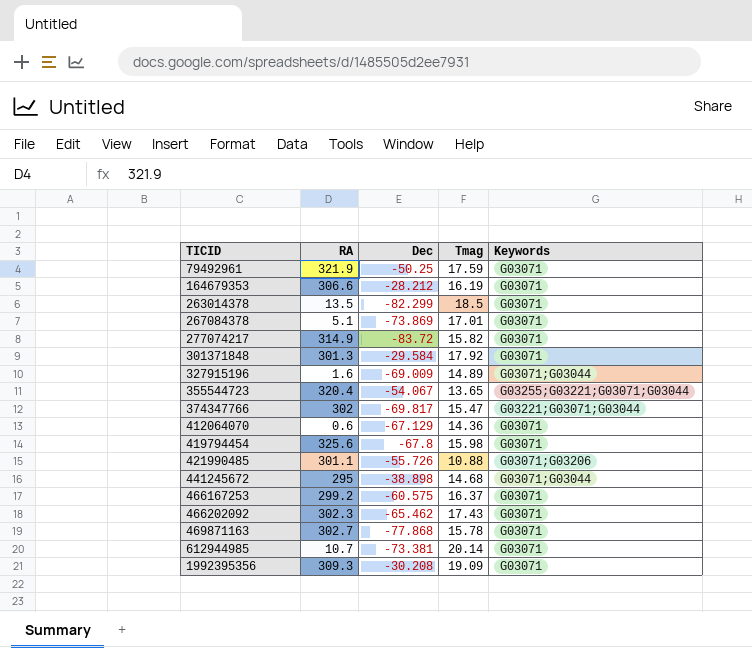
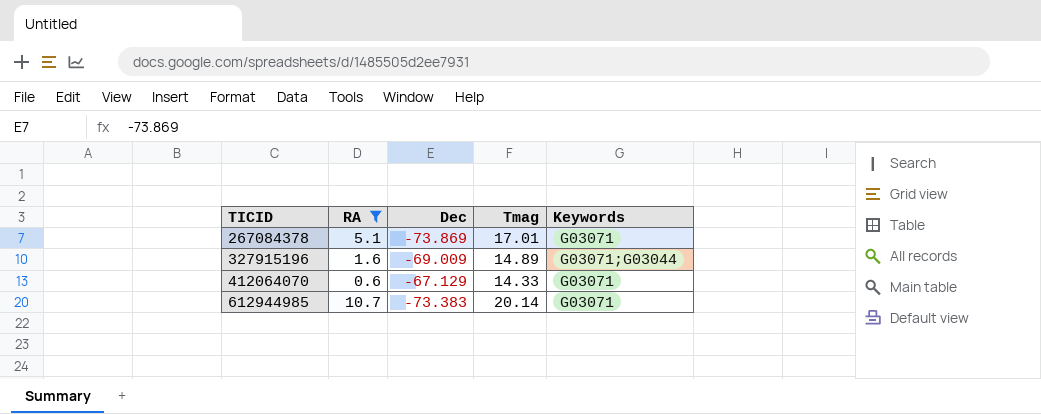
filter: none -> RA <= 10.7
412064070 | Tmag: 14.36 -> 14.33
612944985 | Dec: -73.381 -> -73.383

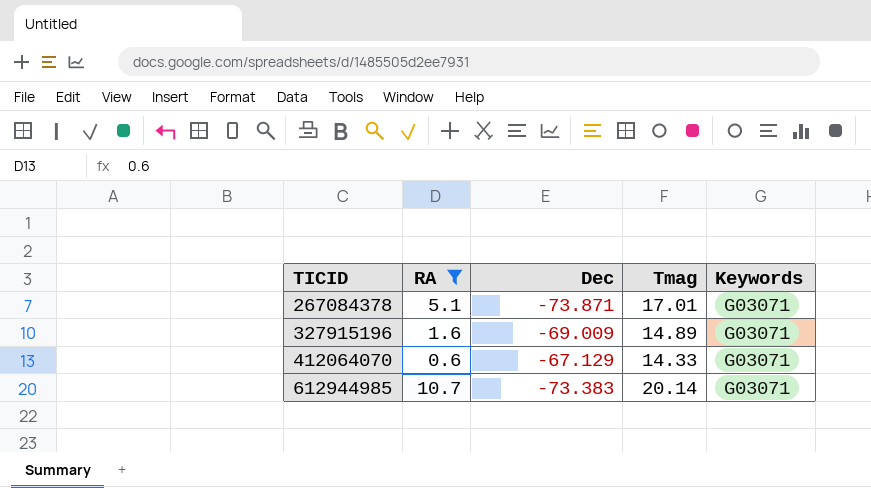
267084378 | Dec: -73.869 -> -73.871
327915196 | Keywords: G03071;G03044 -> G03071

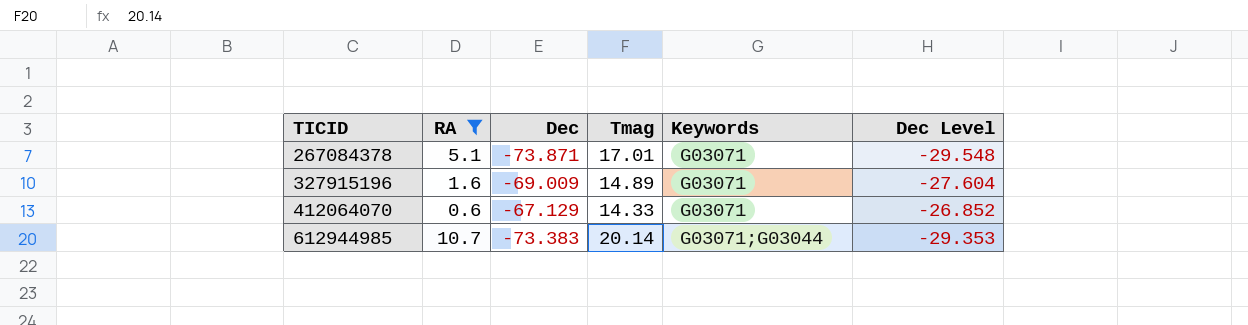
column Dec Level | formula: none -> [Dec] * 0.4
612944985 | Keywords: G03071 -> G03071;G03044

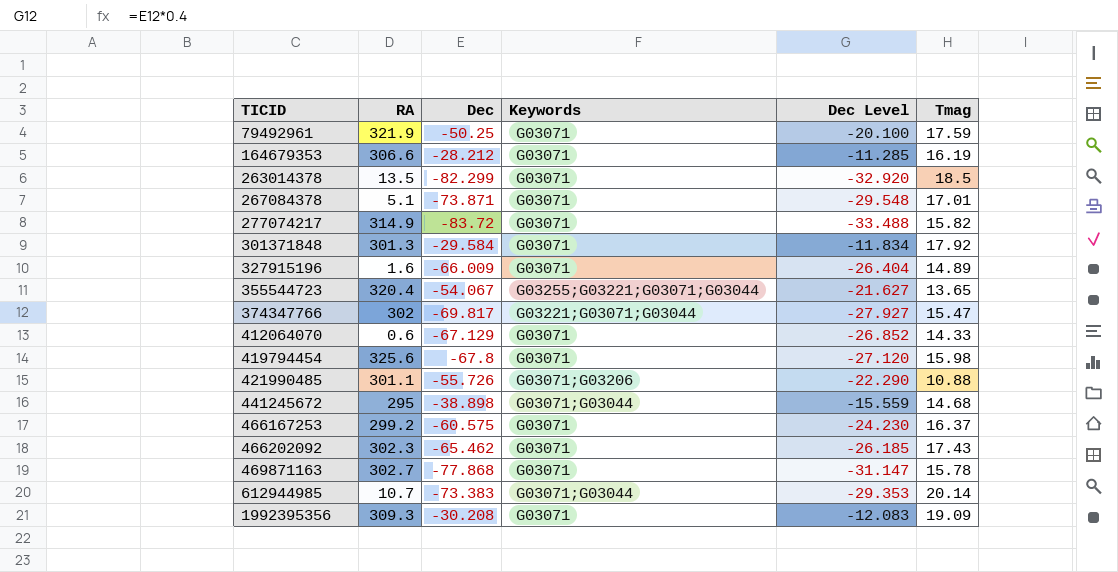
filter: RA <= 10.7 -> none
column Tmag | position: 4 -> 6
327915196 | Dec: -69.009 -> -66.009
327915196 | Dec Level: -27.604 -> -26.404

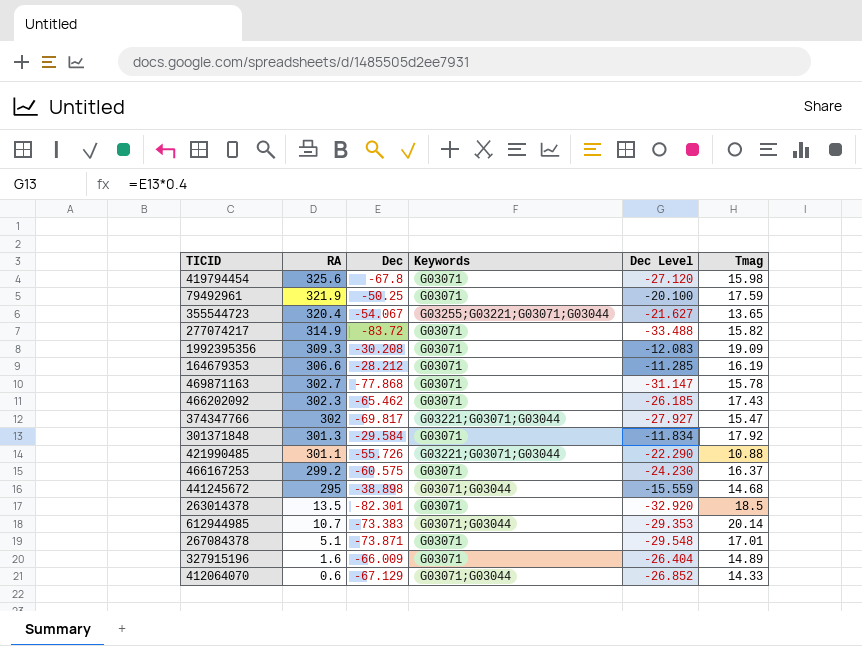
row order: TICID ascending -> RA descending
421990485 | Keywords: G03071;G03206 -> G03221;G03071;G03044
263014378 | Dec: -82.299 -> -82.301
412064070 | Keywords: G03071 -> G03071;G03044

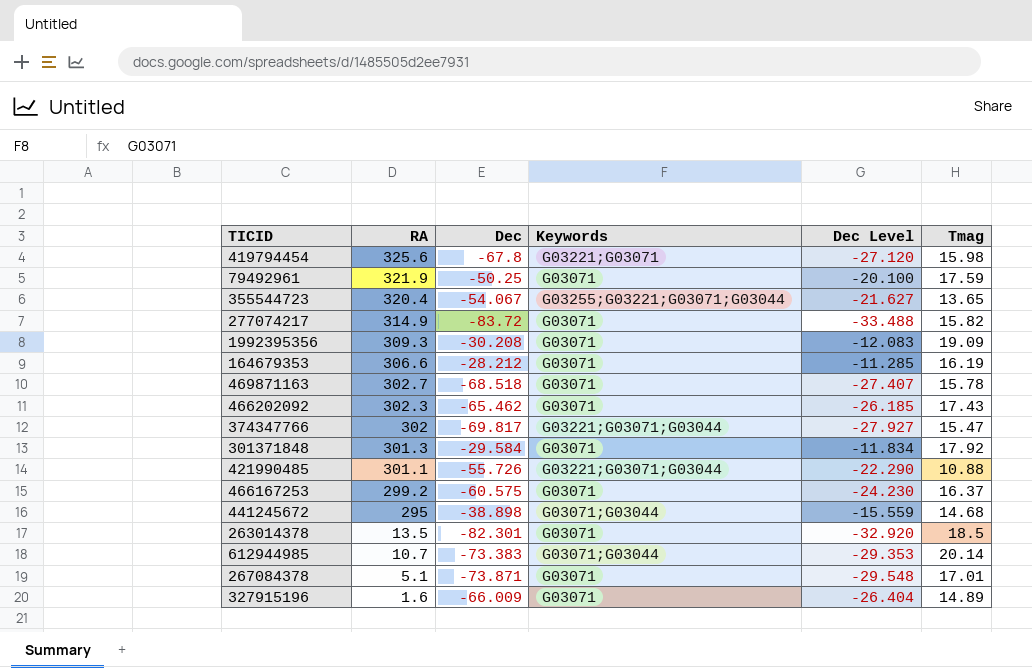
row 412064070: 0.6 | -67.129 | G03071;G03044 | -26.852 | 14.33 -> none
419794454 | Keywords: G03071 -> G03221;G03071
469871163 | Dec: -77.868 -> -68.518
469871163 | Dec Level: -31.147 -> -27.407

